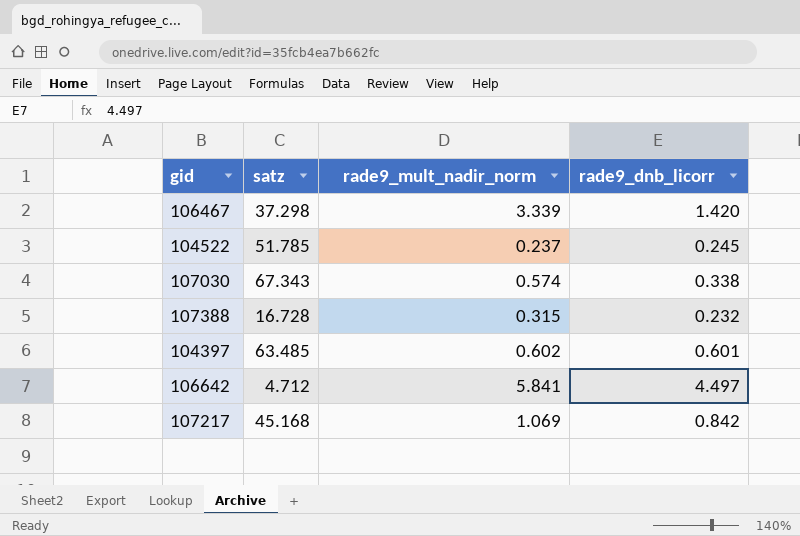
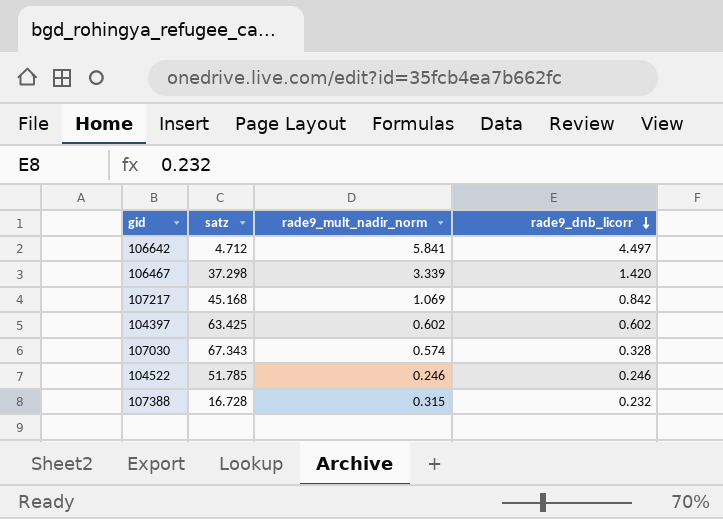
row order: none -> rade9_dnb_licorr descending
104397 | satz: 63.485 -> 63.425
104397 | rade9_dnb_licorr: 0.601 -> 0.602
107030 | rade9_dnb_licorr: 0.338 -> 0.328
104522 | rade9_mult_nadir_norm: 0.237 -> 0.246
104522 | rade9_dnb_licorr: 0.245 -> 0.246

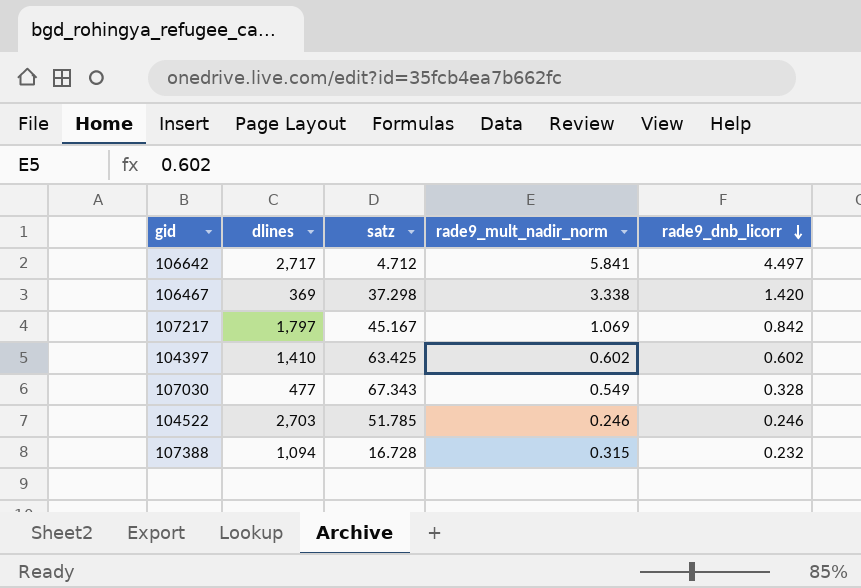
column dlines | position: none -> 2
106467 | rade9_mult_nadir_norm: 3.339 -> 3.338
107217 | satz: 45.168 -> 45.167
107030 | rade9_mult_nadir_norm: 0.574 -> 0.549

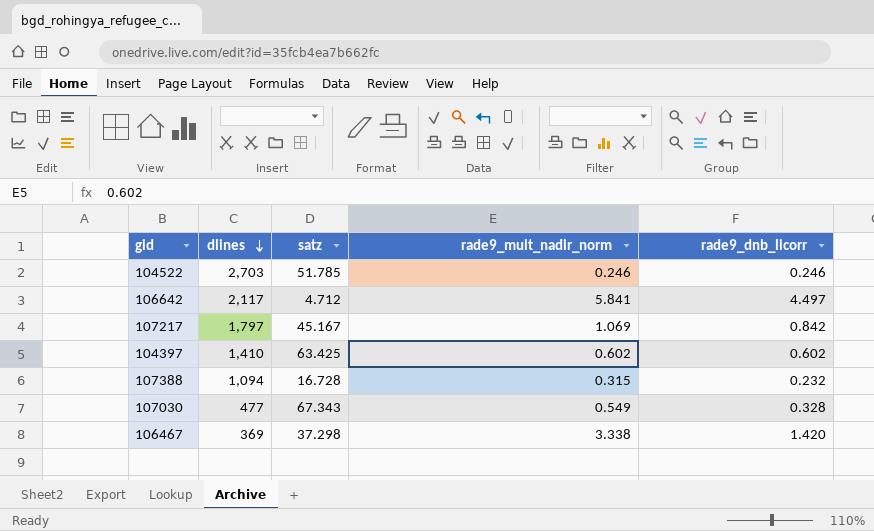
row order: rade9_dnb_licorr descending -> dlines descending
106642 | dlines: 2,717 -> 2,117

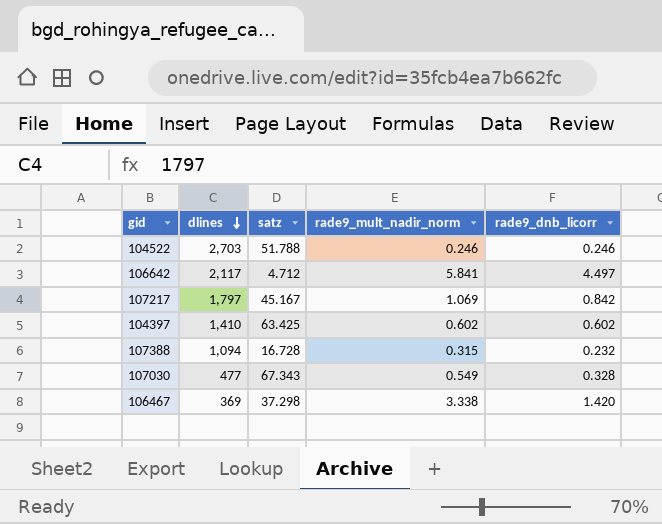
104522 | satz: 51.785 -> 51.788

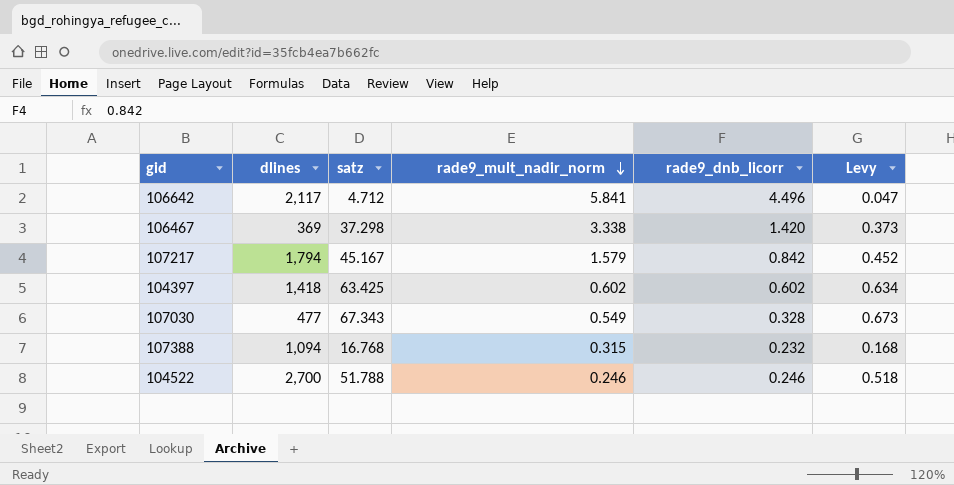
row order: dlines descending -> rade9_mult_nadir_norm descending
column Levy | formula: none -> [satz] * 0.01
106642 | rade9_dnb_licorr: 4.497 -> 4.496
107217 | dlines: 1,797 -> 1,794
107217 | rade9_mult_nadir_norm: 1.069 -> 1.579
104397 | dlines: 1,410 -> 1,418
107388 | satz: 16.728 -> 16.768
104522 | dlines: 2,703 -> 2,700

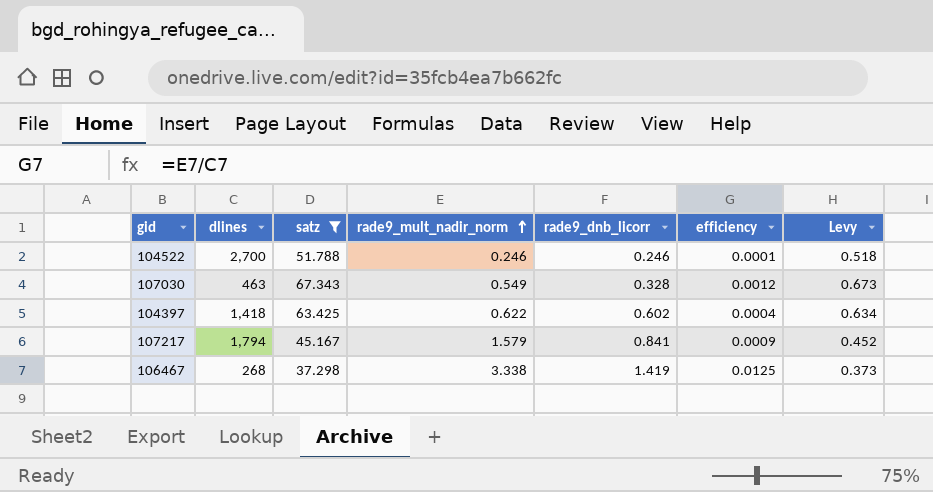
filter: none -> satz >= 37.298
row order: rade9_mult_nadir_norm descending -> rade9_mult_nadir_norm ascending
column efficiency | formula: none -> [rade9_mult_nadir_norm] / [dlines]
107030 | dlines: 477 -> 463
104397 | rade9_mult_nadir_norm: 0.602 -> 0.622
107217 | rade9_dnb_licorr: 0.842 -> 0.841
106467 | dlines: 369 -> 268
106467 | rade9_dnb_licorr: 1.420 -> 1.419

